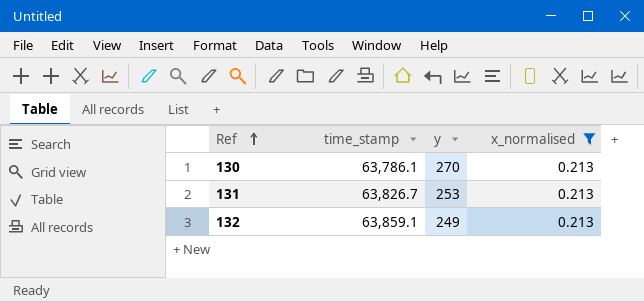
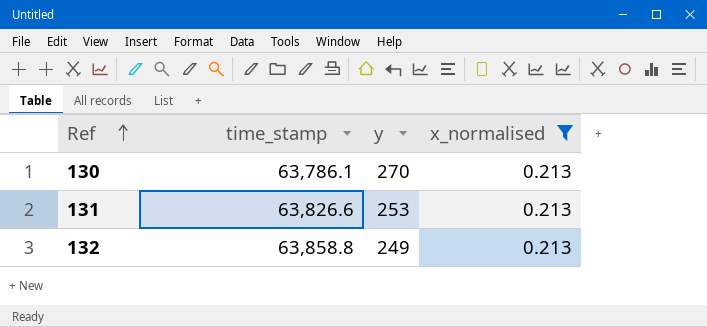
131 | time_stamp: 63,826.7 -> 63,826.6
132 | time_stamp: 63,859.1 -> 63,858.8

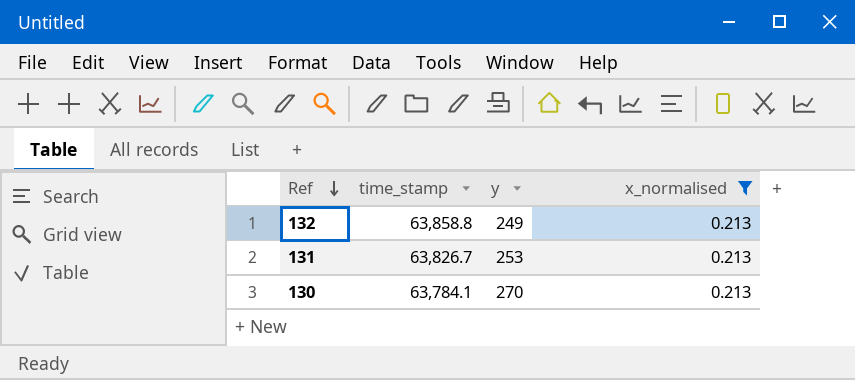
row order: Ref ascending -> Ref descending
131 | time_stamp: 63,826.6 -> 63,826.7
130 | time_stamp: 63,786.1 -> 63,784.1

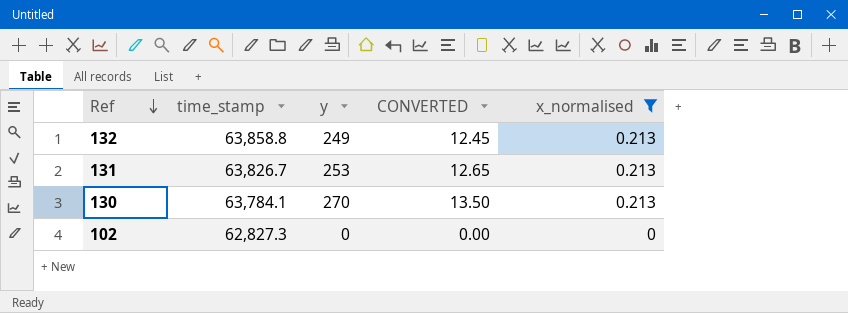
column CONVERTED | formula: none -> [y] * 0.05
row 102: none -> 62,827.3 | 0 | 0.00 | 0

